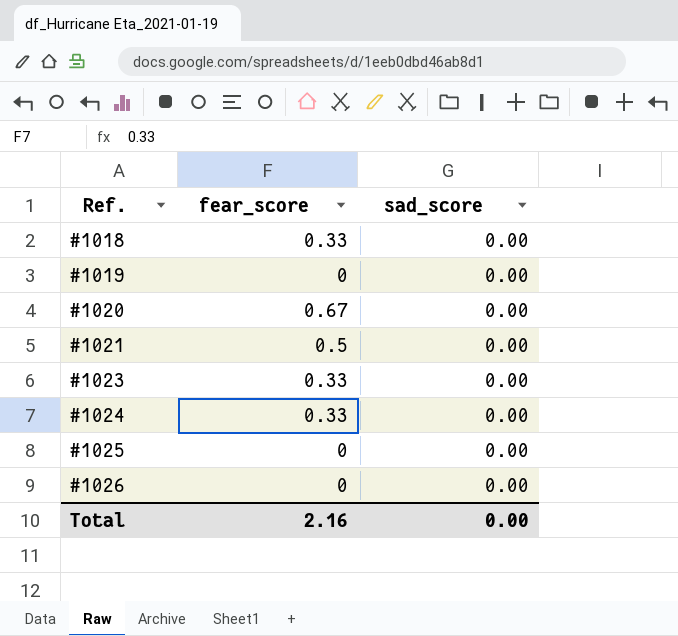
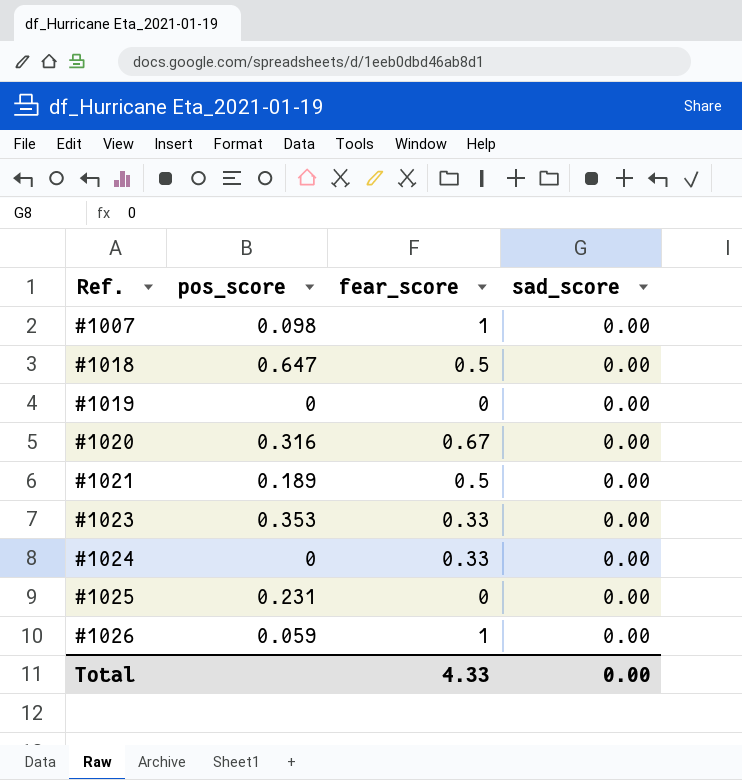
column pos_score | position: none -> 2
row #1007: none -> 0.098 | 1 | 0.00
#1018 | fear_score: 0.33 -> 0.5
#1026 | fear_score: 0 -> 1
Total | fear_score: 2.16 -> 4.33

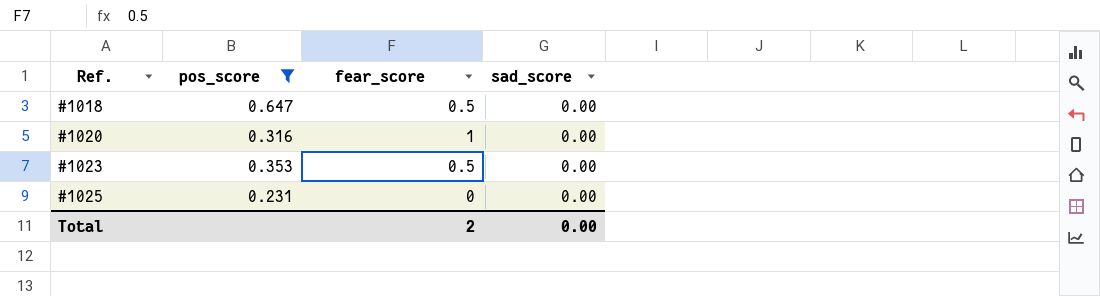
filter: none -> pos_score >= 0.231
#1020 | fear_score: 0.67 -> 1
#1023 | fear_score: 0.33 -> 0.5
Total | fear_score: 4.33 -> 2

